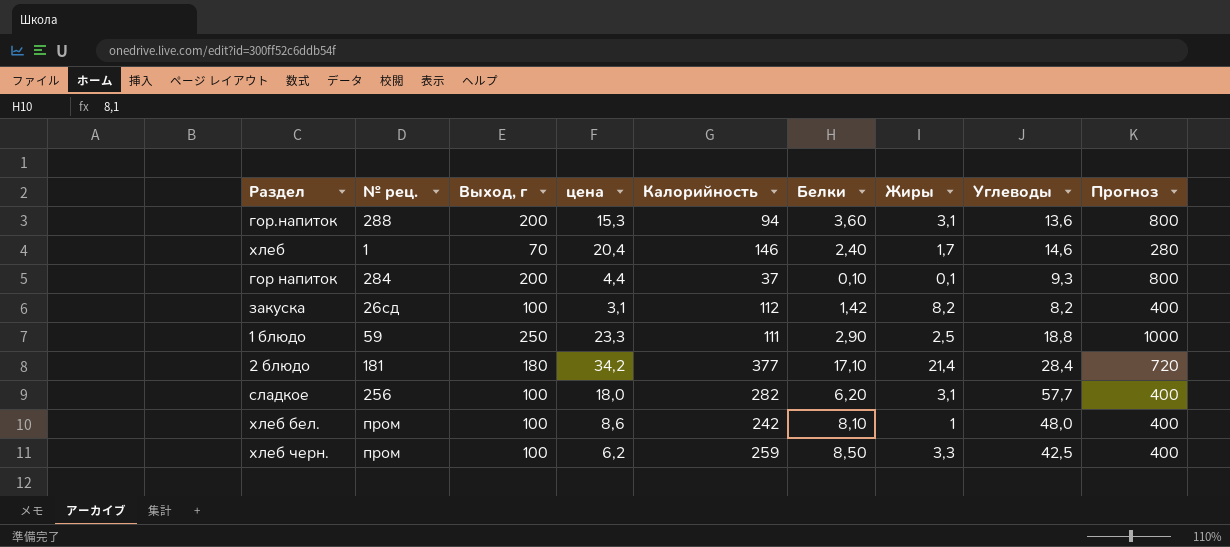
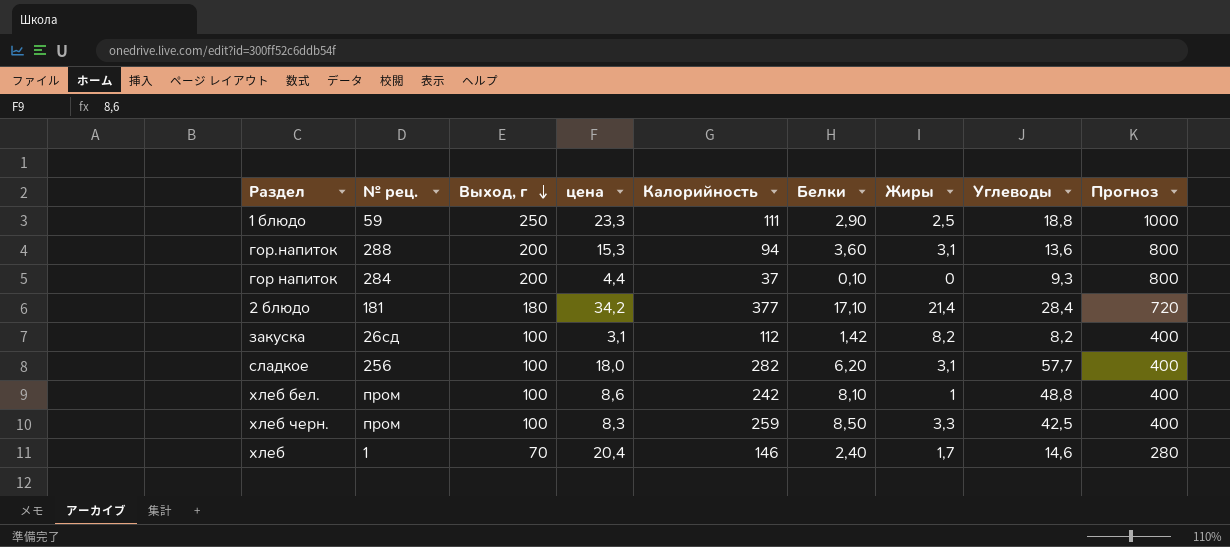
row order: none -> Выход, г descending
гор напиток | Жиры: 0,1 -> 0
хлеб бел. | Углеводы: 48,0 -> 48,8
хлеб черн. | цена: 6,2 -> 8,3

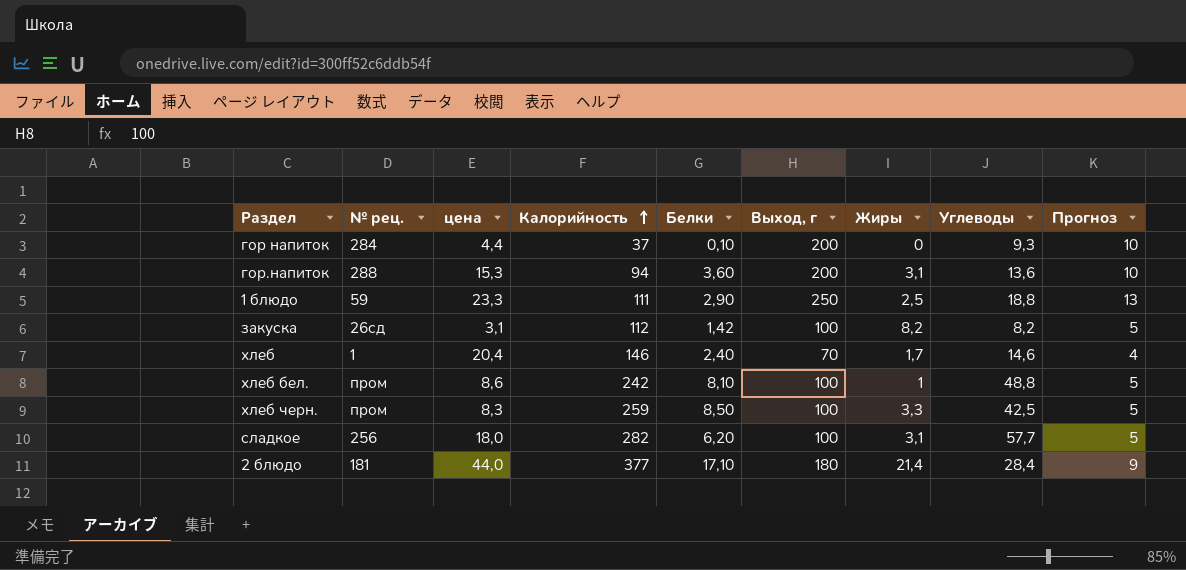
row order: Выход, г descending -> Калорийность ascending
column Выход, г | position: 3 -> 6
column Прогноз | formula: [Выход, г] * 4 -> [Выход, г] * 0,05
2 блюдо | цена: 34,2 -> 44,0

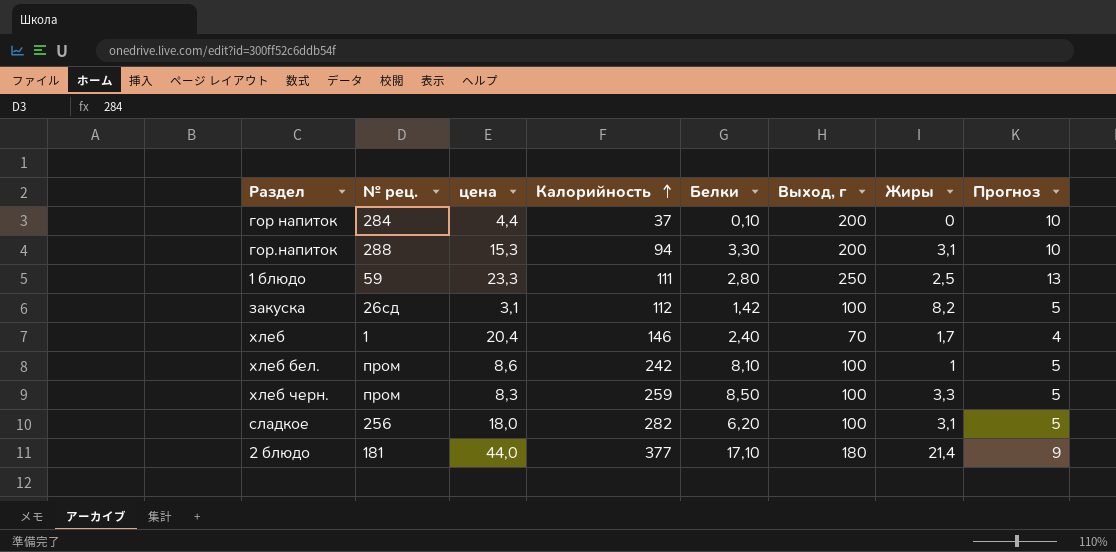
column Углеводы | position: 8 -> none
гор.напиток | Белки: 3,60 -> 3,30
1 блюдо | Белки: 2,90 -> 2,80

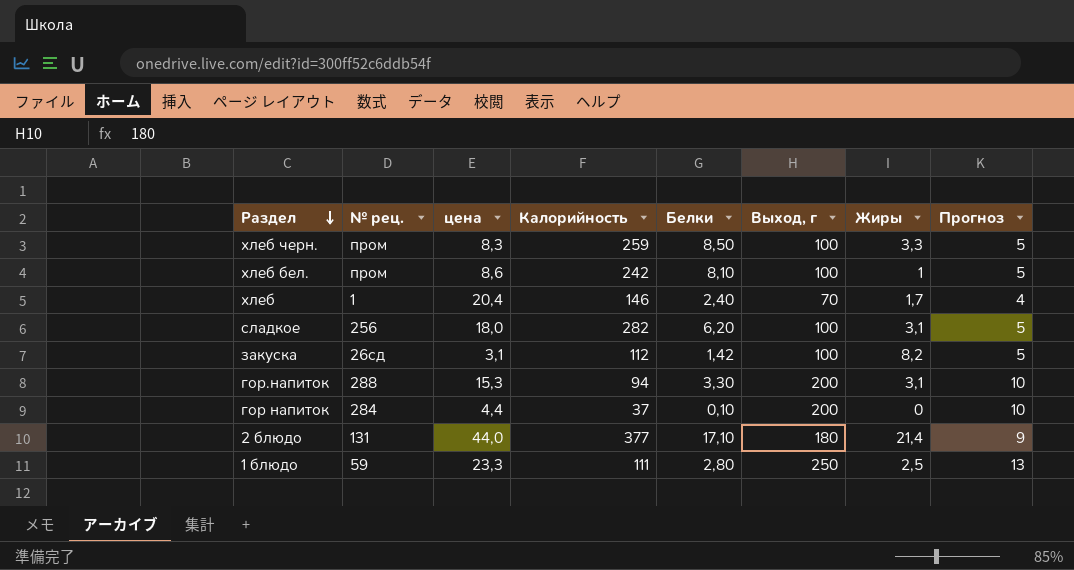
row order: Калорийность ascending -> Раздел descending
2 блюдо | № рец.: 181 -> 131

